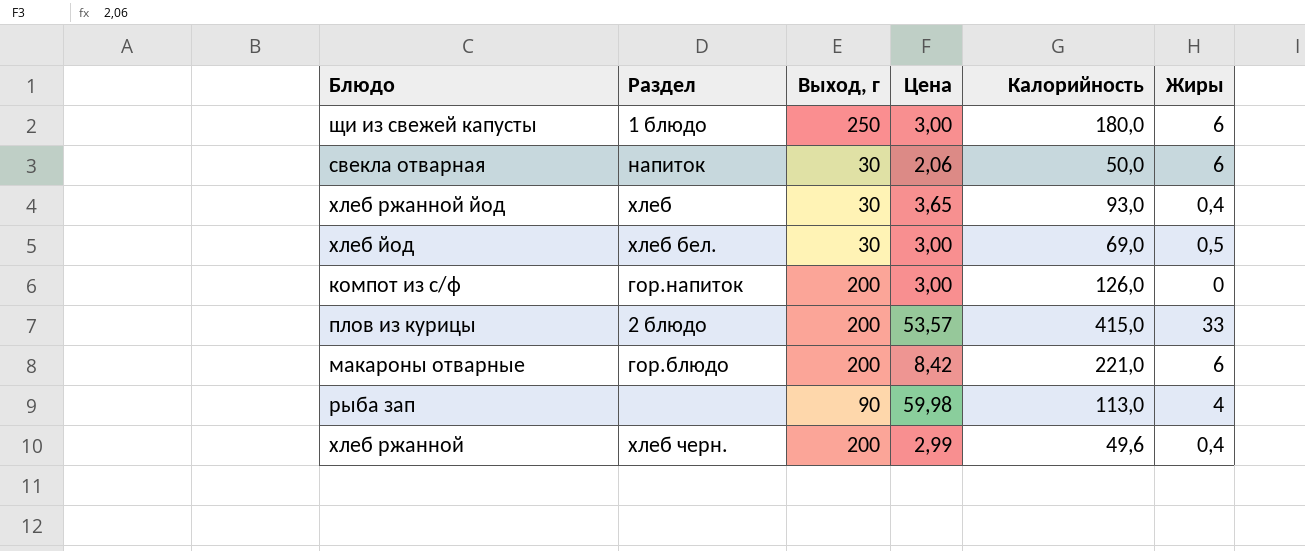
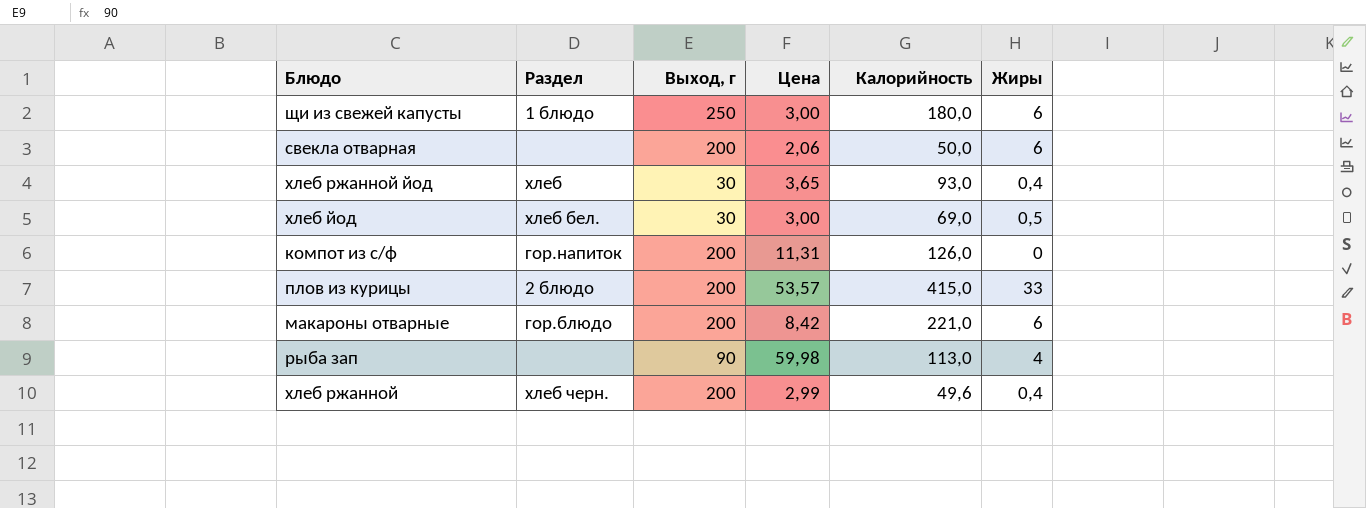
свекла отварная | Раздел: напиток -> none
свекла отварная | Выход, г: 30 -> 200
компот из с/ф | Цена: 3,00 -> 11,31

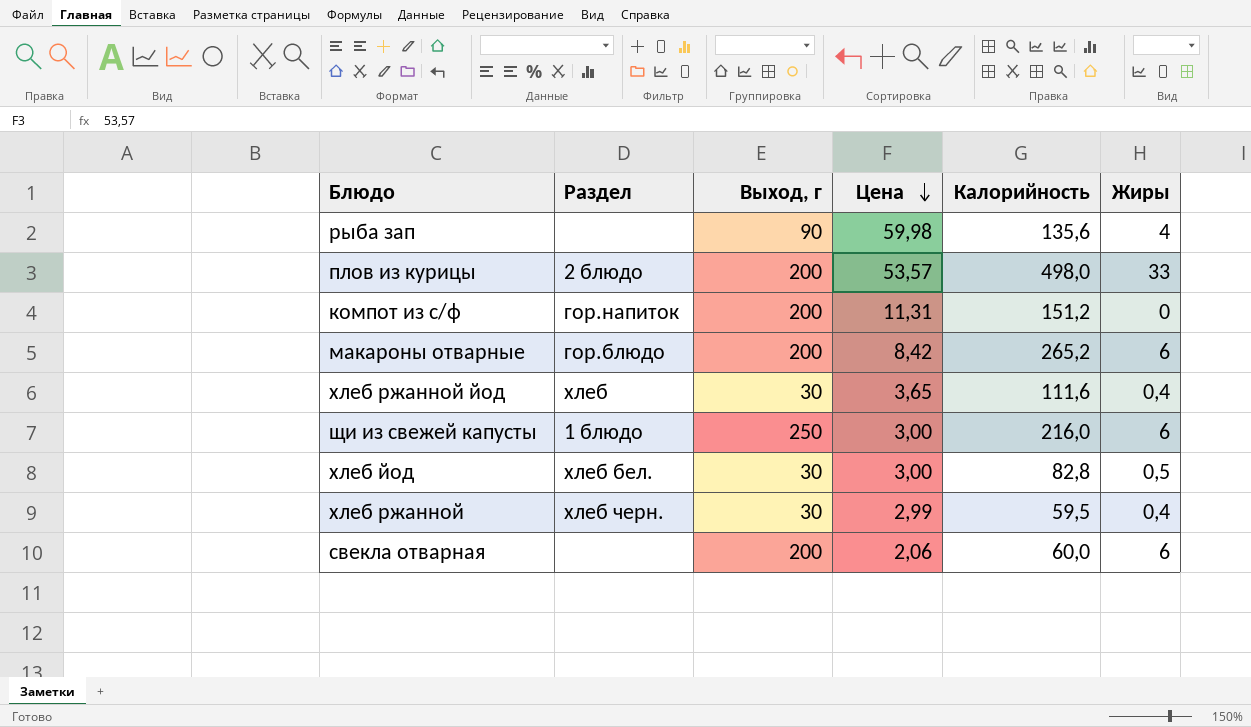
row order: none -> Цена descending
рыба зап | Калорийность: 113,0 -> 135,6
плов из курицы | Калорийность: 415,0 -> 498,0
компот из с/ф | Калорийность: 126,0 -> 151,2
макароны отварные | Калорийность: 221,0 -> 265,2
хлеб ржанной йод | Калорийность: 93,0 -> 111,6
щи из свежей капусты | Калорийность: 180,0 -> 216,0
хлеб йод | Калорийность: 69,0 -> 82,8
хлеб ржанной | Выход, г: 200 -> 30
хлеб ржанной | Калорийность: 49,6 -> 59,5
свекла отварная | Калорийность: 50,0 -> 60,0

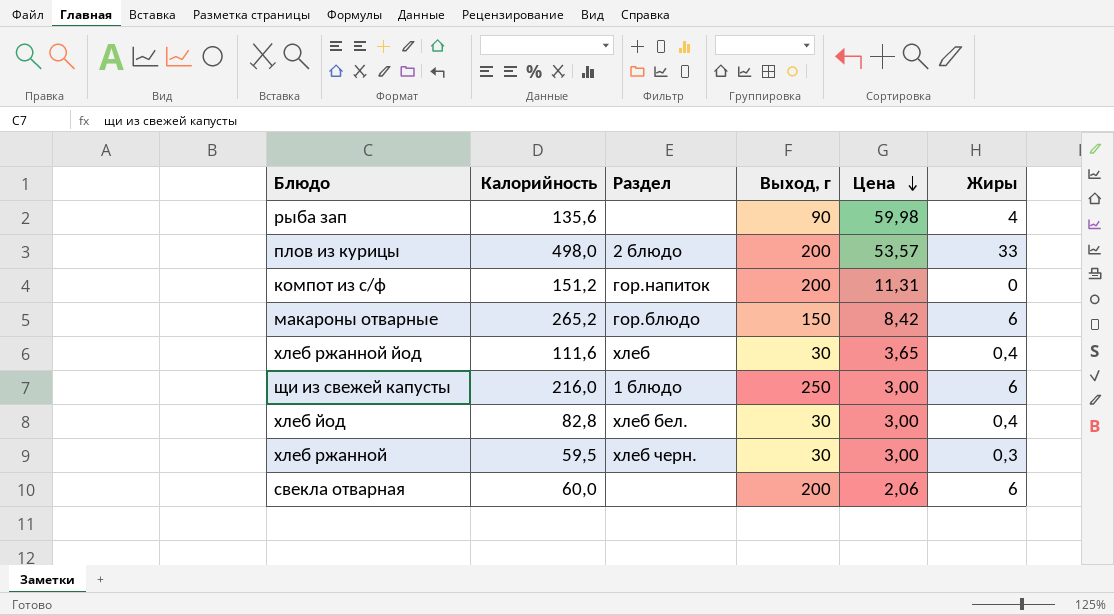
column Калорийность | position: 5 -> 2
макароны отварные | Выход, г: 200 -> 150
хлеб йод | Жиры: 0,5 -> 0,4
хлеб ржанной | Цена: 2,99 -> 3,00
хлеб ржанной | Жиры: 0,4 -> 0,3

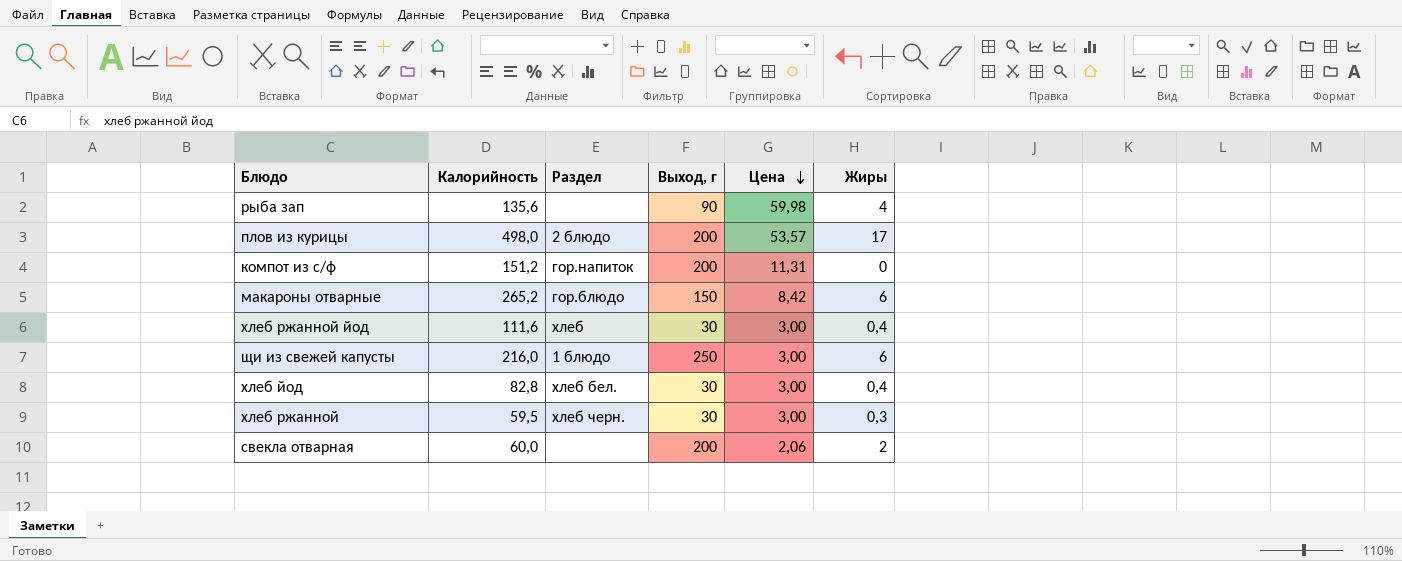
плов из курицы | Жиры: 33 -> 17
хлеб ржанной йод | Цена: 3,65 -> 3,00
свекла отварная | Жиры: 6 -> 2

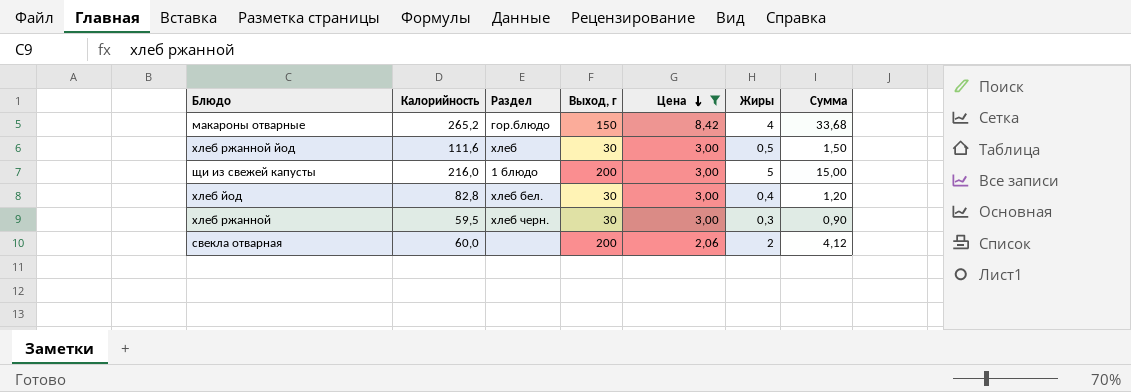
filter: none -> Цена <= 8,42
column Сумма | formula: none -> [Цена] * [Жиры]
макароны отварные | Жиры: 6 -> 4
хлеб ржанной йод | Жиры: 0,4 -> 0,5
щи из свежей капусты | Выход, г: 250 -> 200
щи из свежей капусты | Жиры: 6 -> 5

